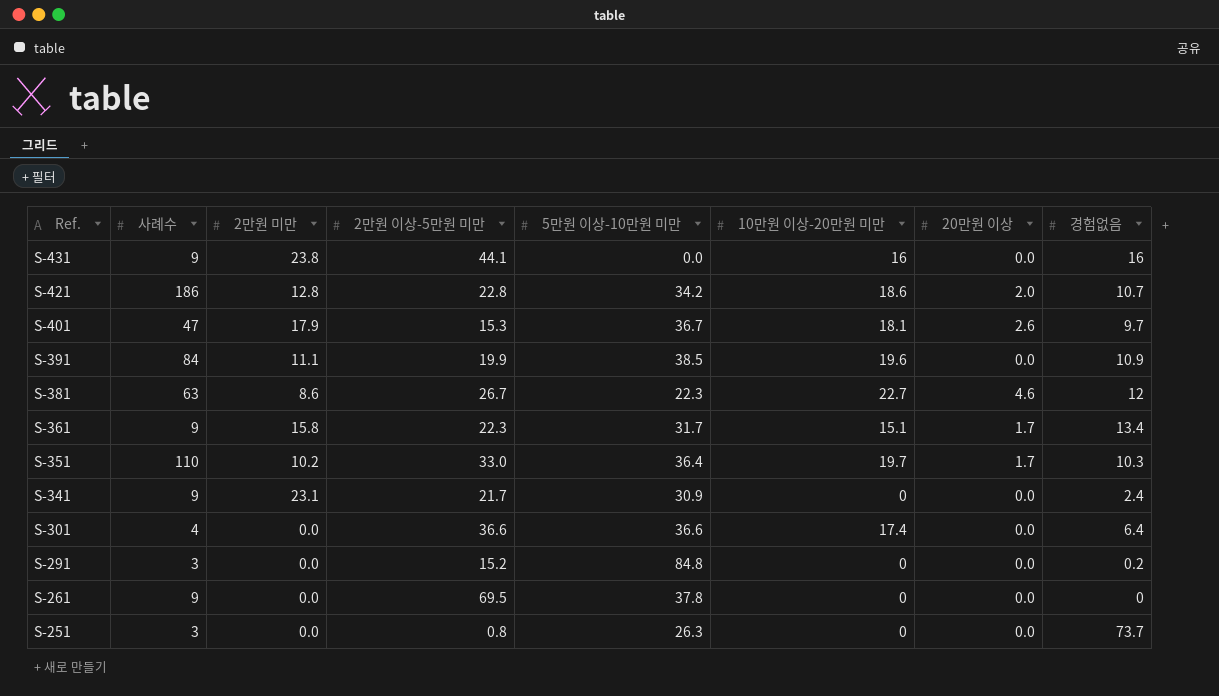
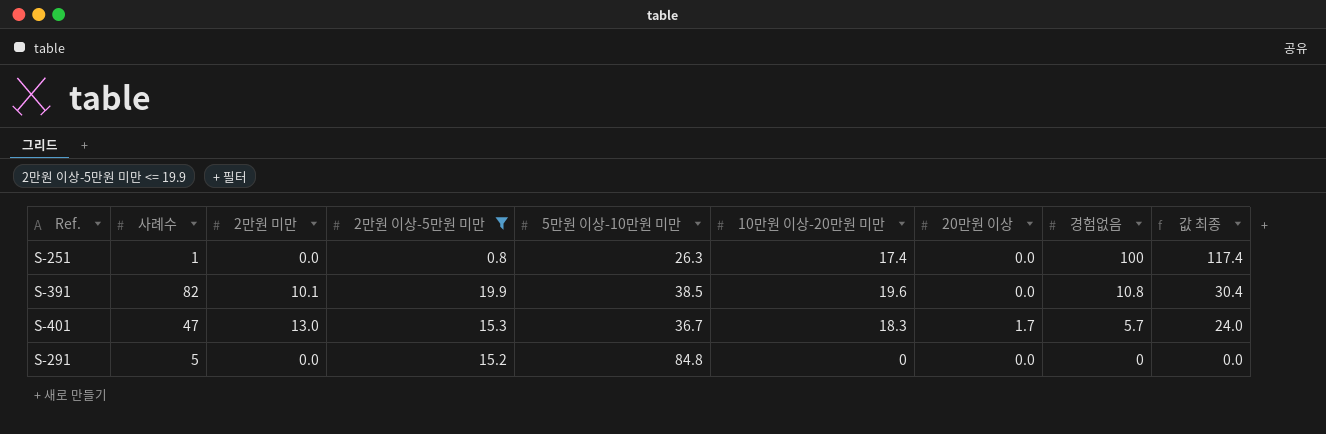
filter: none -> 2만원 이상-5만원 미만 <= 19.9
row order: Ref. descending -> 경험없음 descending
column 값 최종 | formula: none -> [10만원 이상-20만원 미만] + [경험없음]
S-251 | 사례수: 3 -> 1
S-251 | 10만원 이상-20만원 미만: 0 -> 17.4
S-251 | 경험없음: 73.7 -> 100
S-391 | 사례수: 84 -> 82
S-391 | 2만원 미만: 11.1 -> 10.1
S-391 | 경험없음: 10.9 -> 10.8
S-401 | 2만원 미만: 17.9 -> 13.0
S-401 | 10만원 이상-20만원 미만: 18.1 -> 18.3
S-401 | 20만원 이상: 2.6 -> 1.7
S-401 | 경험없음: 9.7 -> 5.7
S-291 | 사례수: 3 -> 5
S-291 | 경험없음: 0.2 -> 0

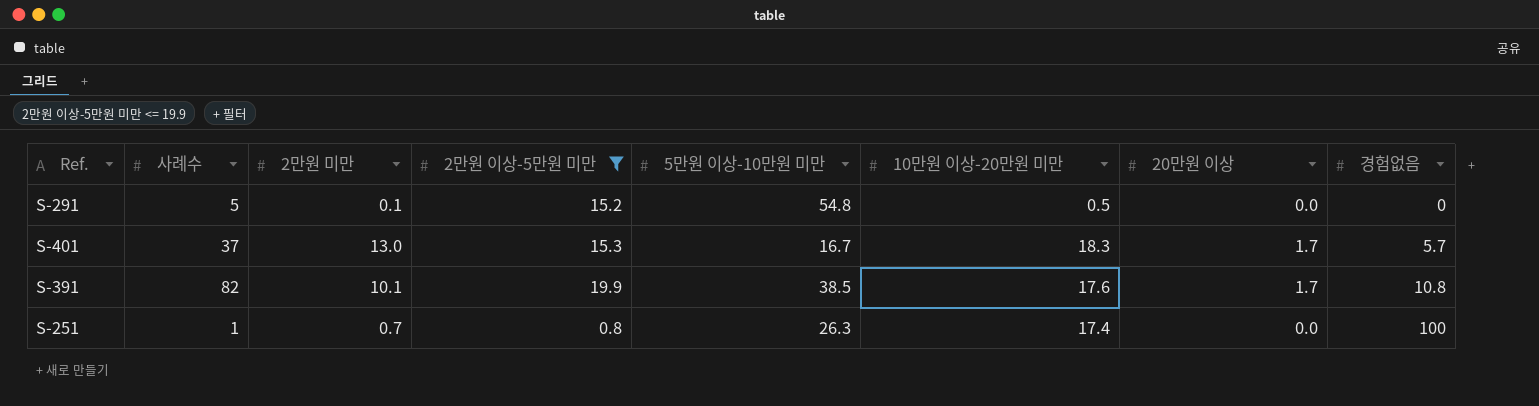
row order: 경험없음 descending -> 경험없음 ascending
column 값 최종 | formula: [10만원 이상-20만원 미만] + [경험없음] -> none
S-291 | 2만원 미만: 0.0 -> 0.1
S-291 | 5만원 이상-10만원 미만: 84.8 -> 54.8
S-291 | 10만원 이상-20만원 미만: 0 -> 0.5
S-401 | 사례수: 47 -> 37
S-401 | 5만원 이상-10만원 미만: 36.7 -> 16.7
S-391 | 10만원 이상-20만원 미만: 19.6 -> 17.6
S-391 | 20만원 이상: 0.0 -> 1.7
S-251 | 2만원 미만: 0.0 -> 0.7

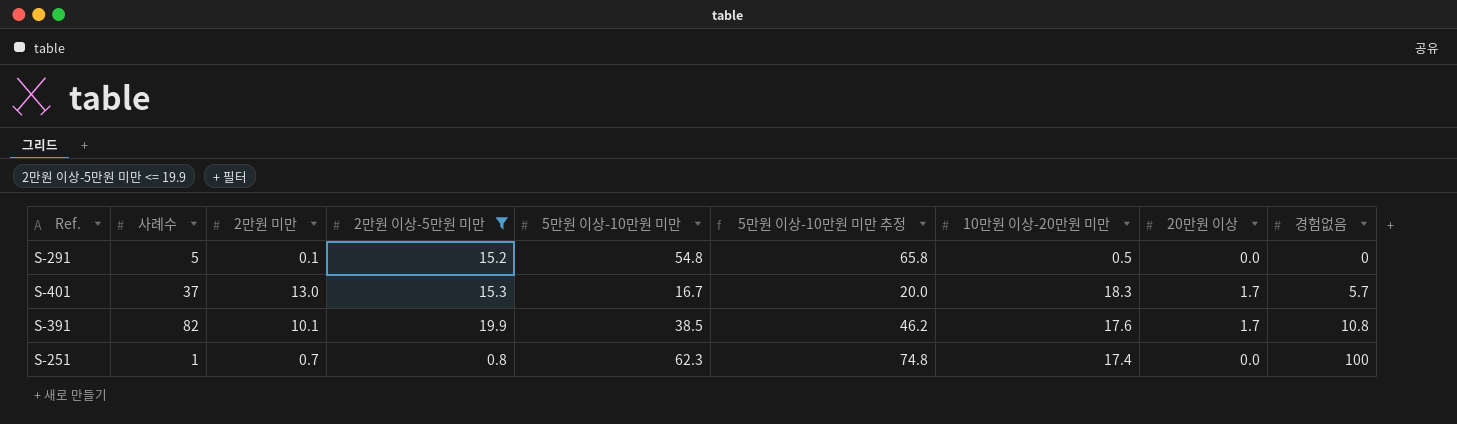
column 5만원 이상-10만원 미만 추정 | formula: none -> [5만원 이상-10만원 미만] * 1.2
S-251 | 5만원 이상-10만원 미만: 26.3 -> 62.3

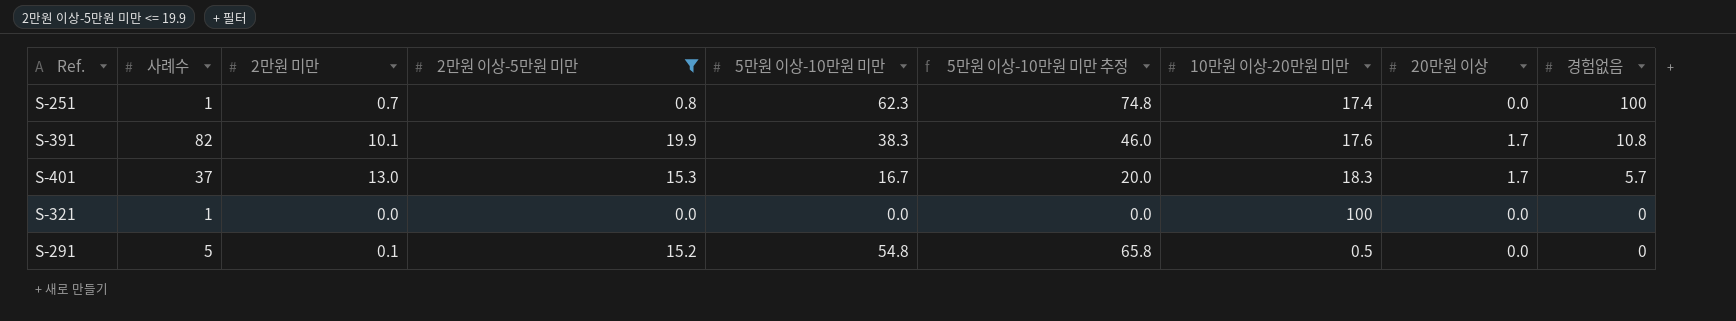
row order: 경험없음 ascending -> 경험없음 descending
S-391 | 5만원 이상-10만원 미만: 38.5 -> 38.3
S-391 | 5만원 이상-10만원 미만 추정: 46.2 -> 46.0
row S-321: none -> 1 | 0.0 | 0.0 | 0.0 | 0.0 | 100 | 0.0 | 0

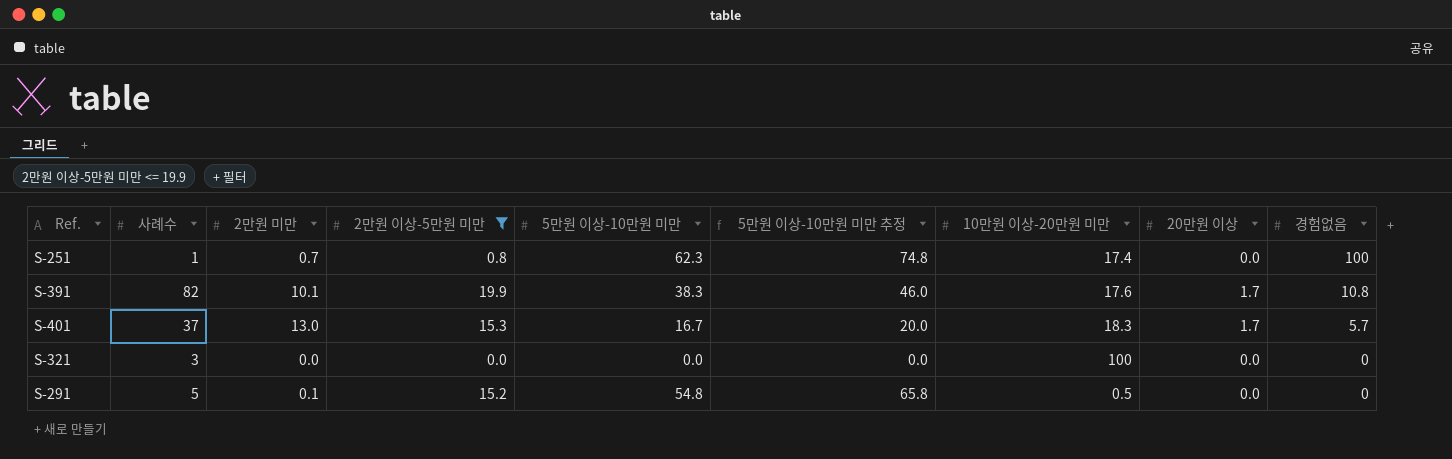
S-321 | 사례수: 1 -> 3

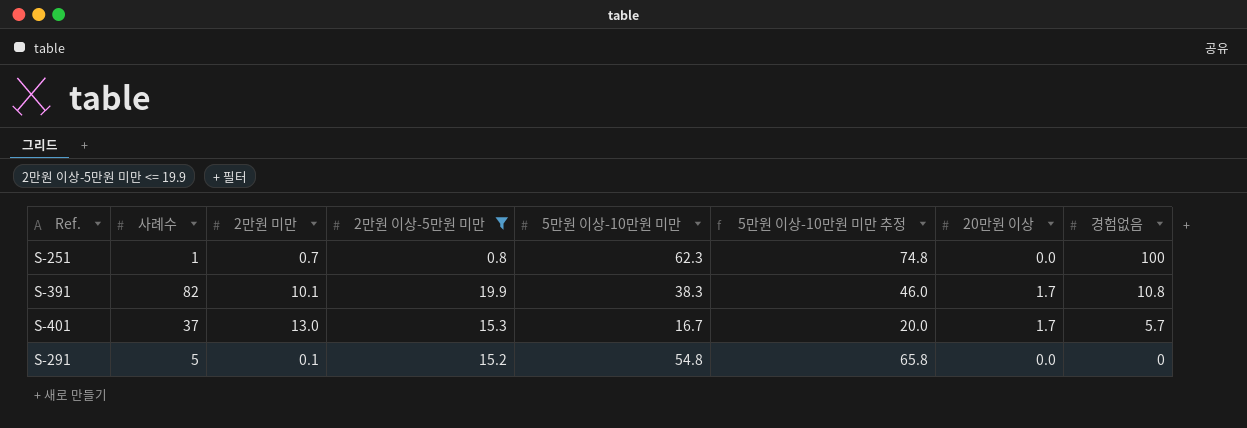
column 10만원 이상-20만원 미만 | position: 7 -> none
row S-321: 3 | 0.0 | 0.0 | 0.0 | 0.0 | 100 | 0.0 | 0 -> none

